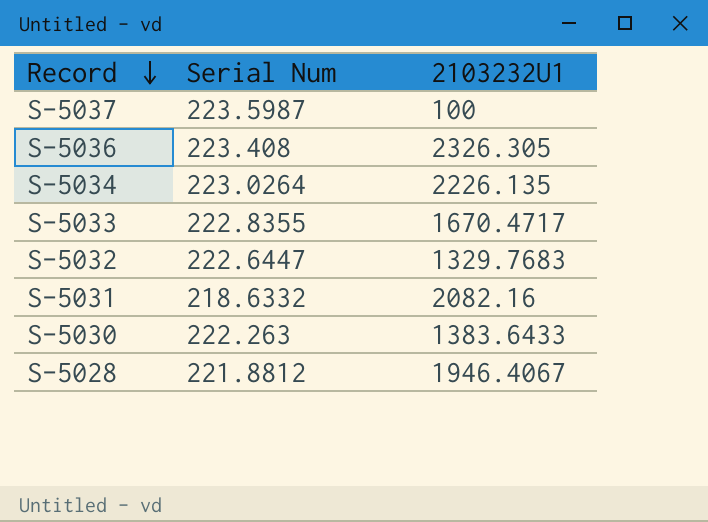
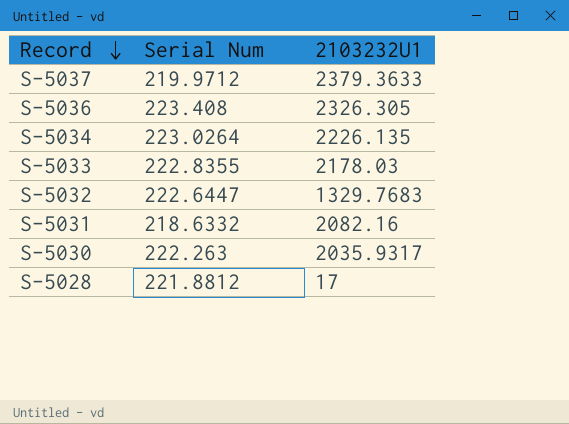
S-5037 | Serial Num: 223.5987 -> 219.9712
S-5037 | 2103232U1: 100 -> 2379.3633
S-5033 | 2103232U1: 1670.4717 -> 2178.03
S-5030 | 2103232U1: 1383.6433 -> 2035.9317
S-5028 | 2103232U1: 1946.4067 -> 17

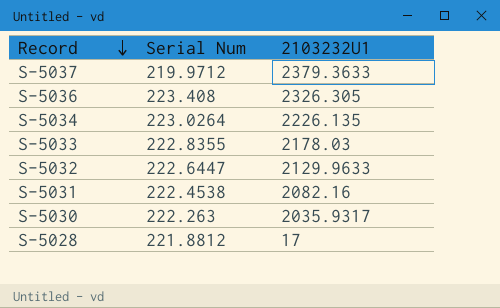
S-5032 | 2103232U1: 1329.7683 -> 2129.9633
S-5031 | Serial Num: 218.6332 -> 222.4538

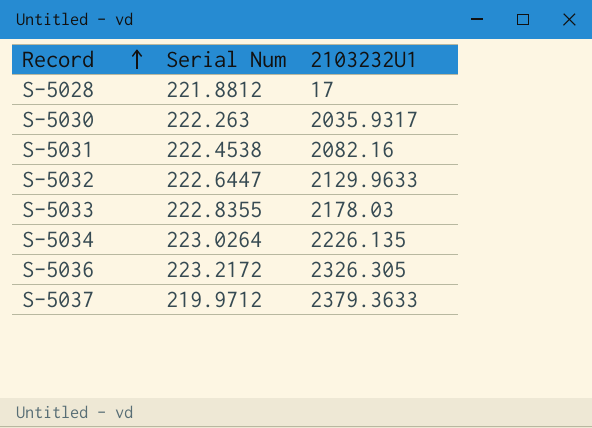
row order: Record descending -> Record ascending
S-5036 | Serial Num: 223.408 -> 223.2172

